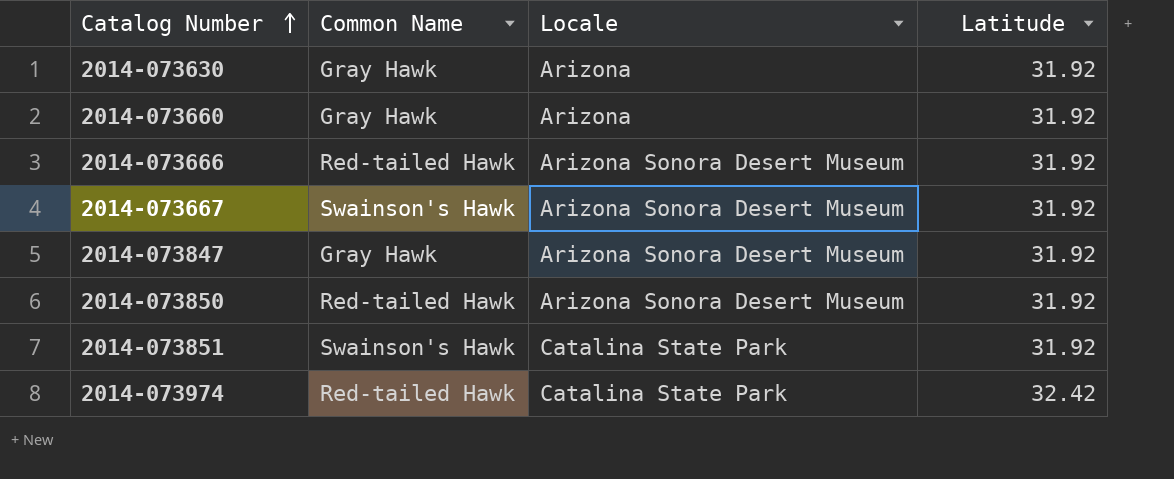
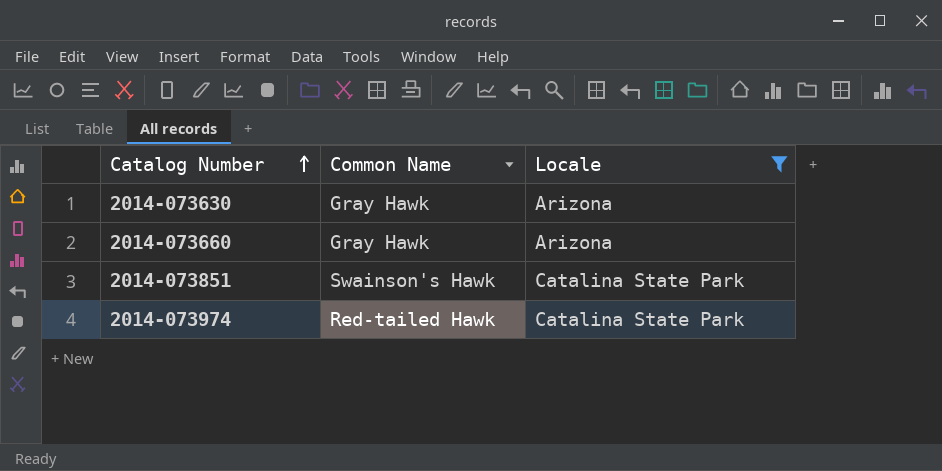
filter: none -> Locale != Arizona Sonora Desert Museum
column Latitude | position: 4 -> none

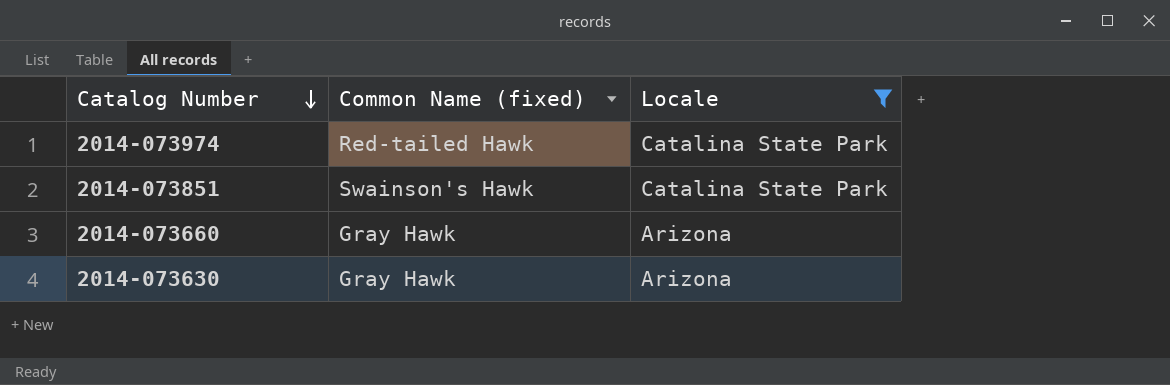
row order: Catalog Number ascending -> Catalog Number descending
column name: Common Name -> Common Name (fixed)

